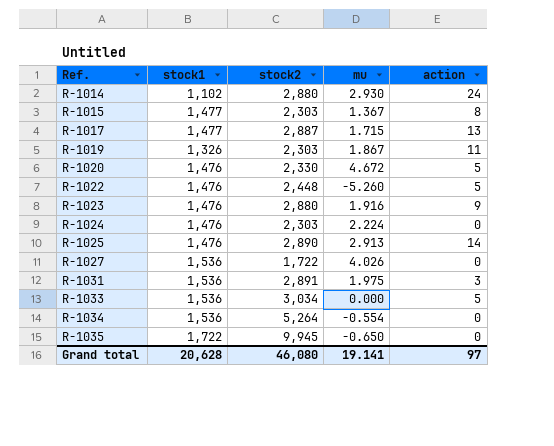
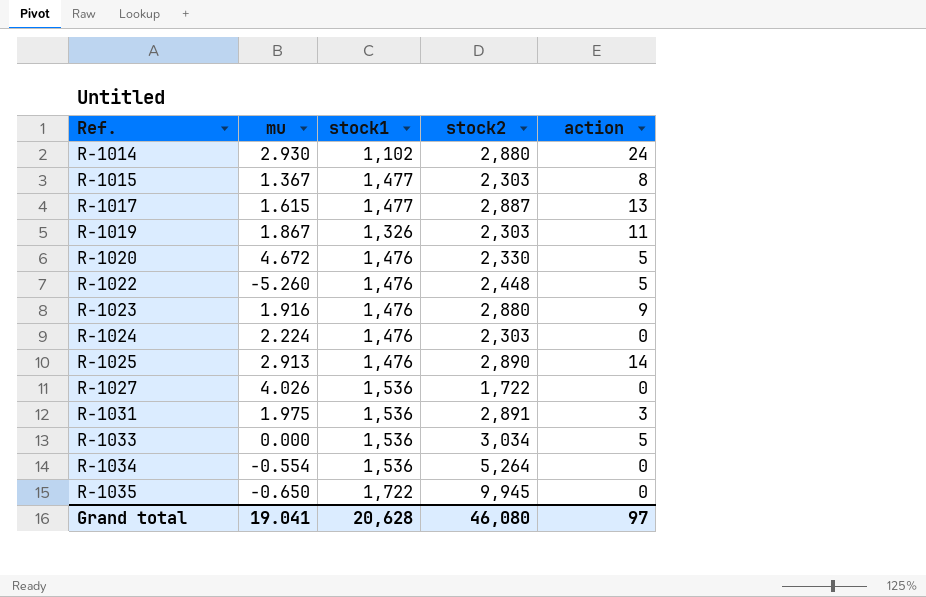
column mu | position: 4 -> 2
R-1017 | mu: 1.715 -> 1.615
Grand total | mu: 19.141 -> 19.041

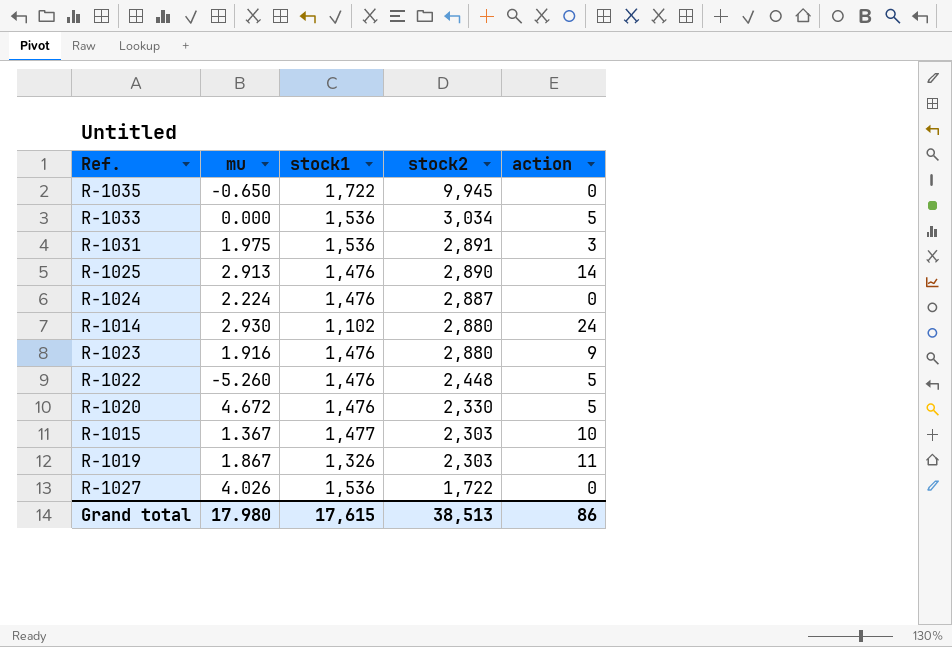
row order: Ref. ascending -> stock2 descending
row R-1017: 1.615 | 1,477 | 2,887 | 13 -> none
row R-1034: -0.554 | 1,536 | 5,264 | 0 -> none
R-1024 | stock2: 2,303 -> 2,887
R-1015 | action: 8 -> 10
Grand total | mu: 19.041 -> 17.980
Grand total | stock1: 20,628 -> 17,615
Grand total | stock2: 46,080 -> 38,513
Grand total | action: 97 -> 86

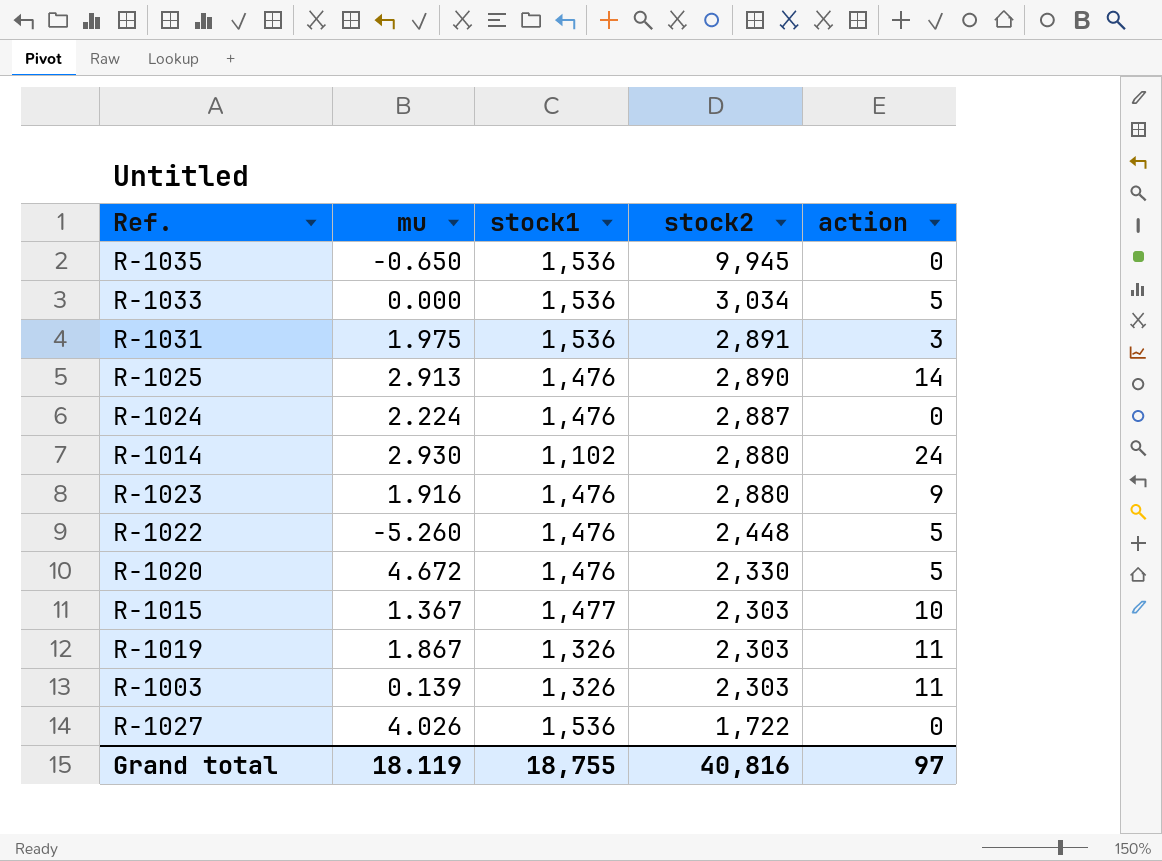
R-1035 | stock1: 1,722 -> 1,536
row R-1003: none -> 0.139 | 1,326 | 2,303 | 11
Grand total | mu: 17.980 -> 18.119
Grand total | stock1: 17,615 -> 18,755
Grand total | stock2: 38,513 -> 40,816
Grand total | action: 86 -> 97

